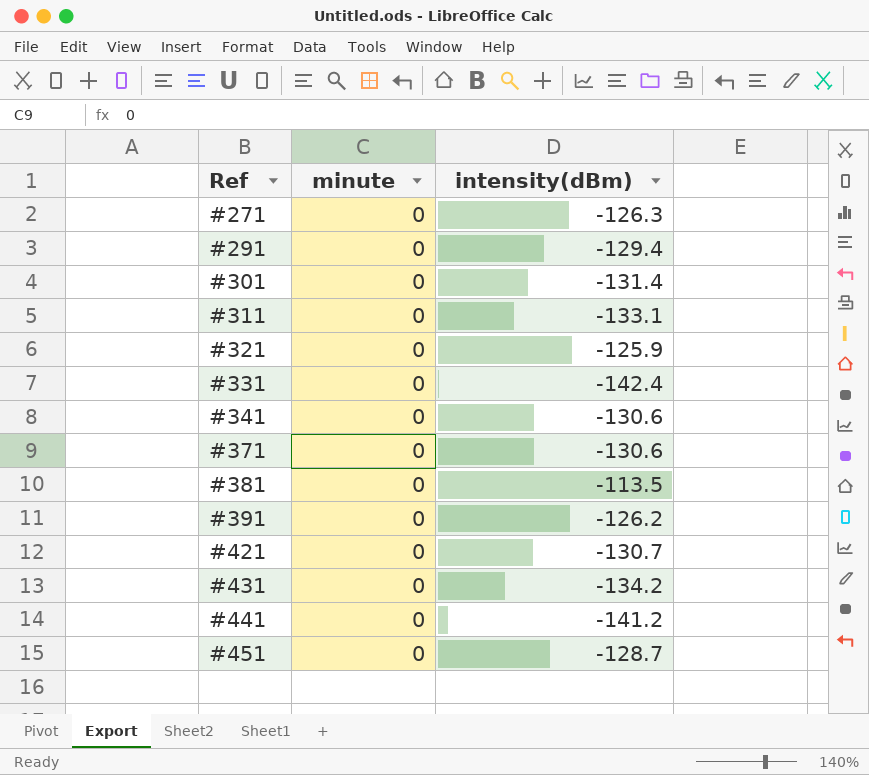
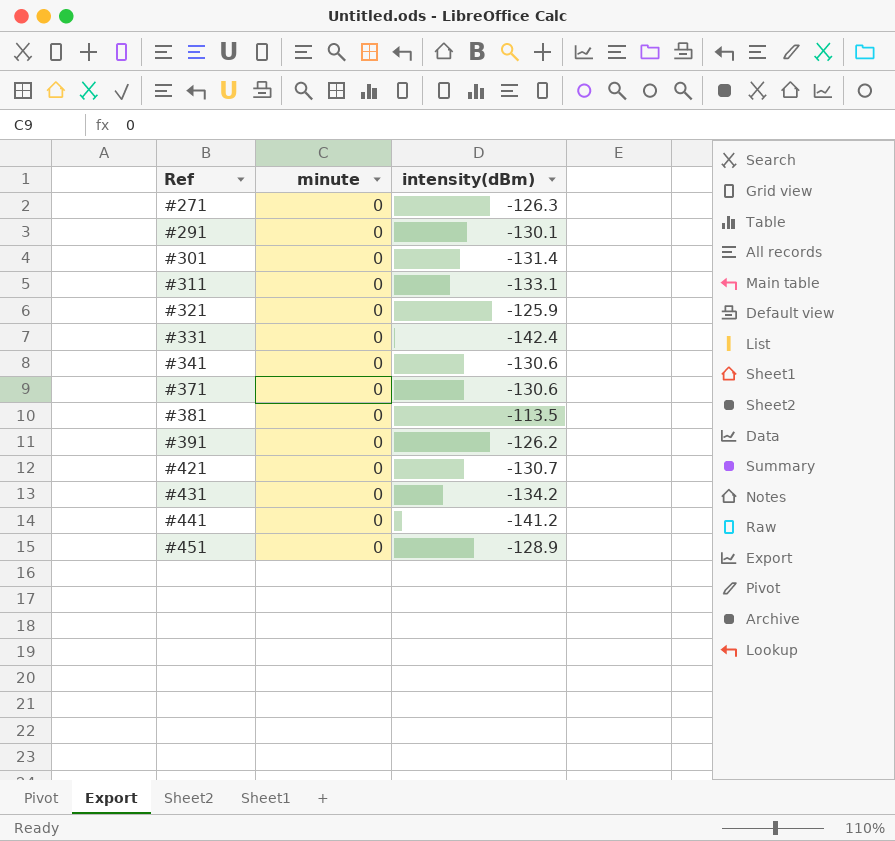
#291 | intensity(dBm): -129.4 -> -130.1
#451 | intensity(dBm): -128.7 -> -128.9

